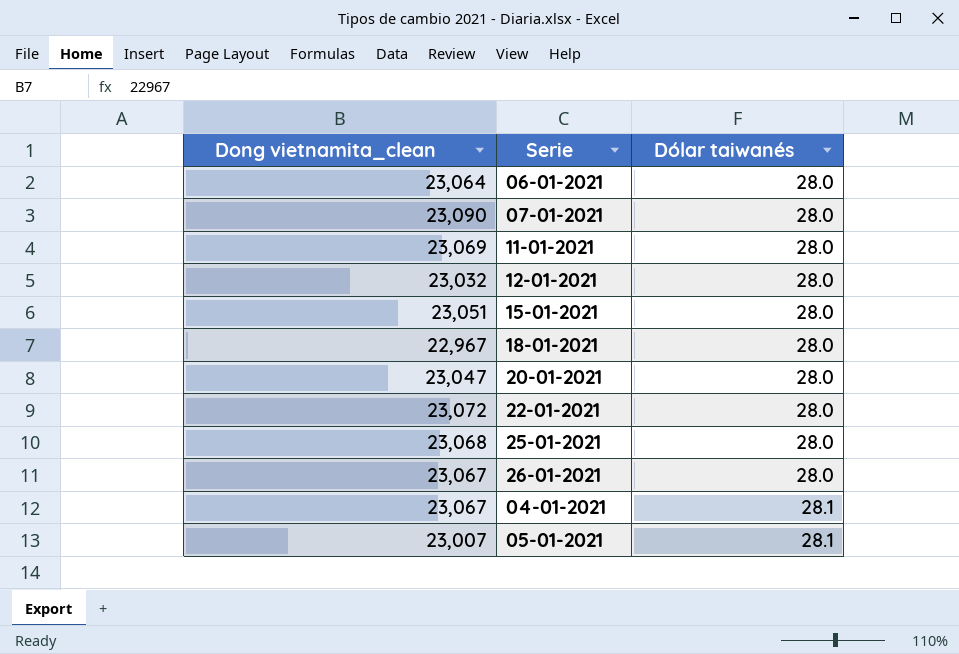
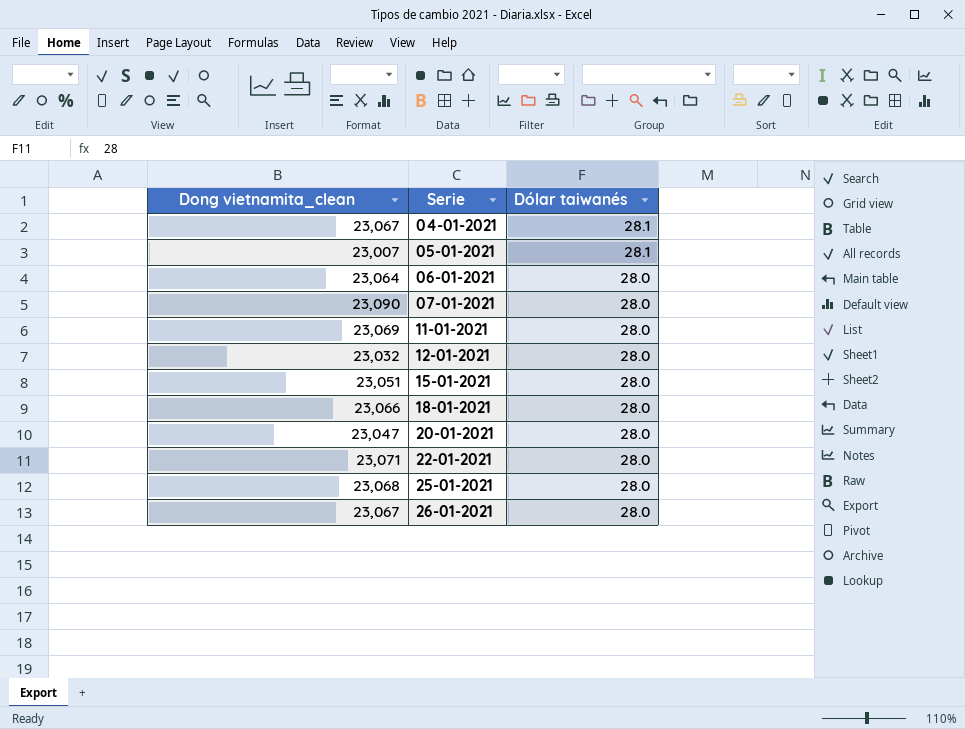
row order: Dólar taiwanés ascending -> Serie ascending
18-01-2021 | Dong vietnamita_clean: 22,967 -> 23,066
22-01-2021 | Dong vietnamita_clean: 23,072 -> 23,071

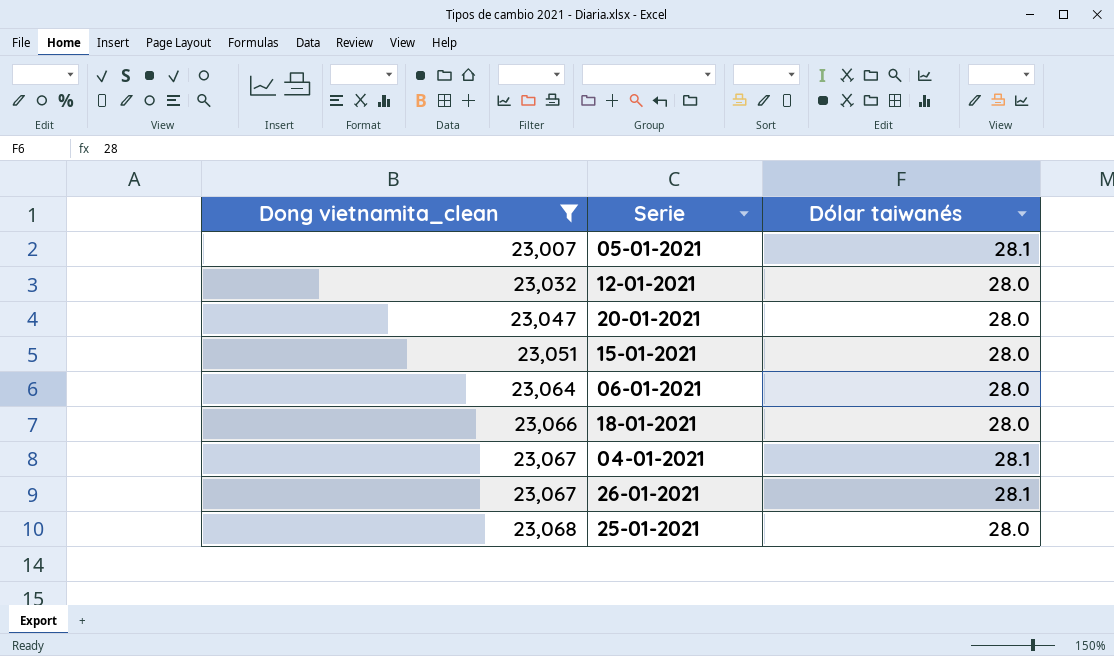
filter: none -> Dong vietnamita_clean <= 23,068
row order: Serie ascending -> Dong vietnamita_clean ascending
26-01-2021 | Dólar taiwanés: 28.0 -> 28.1

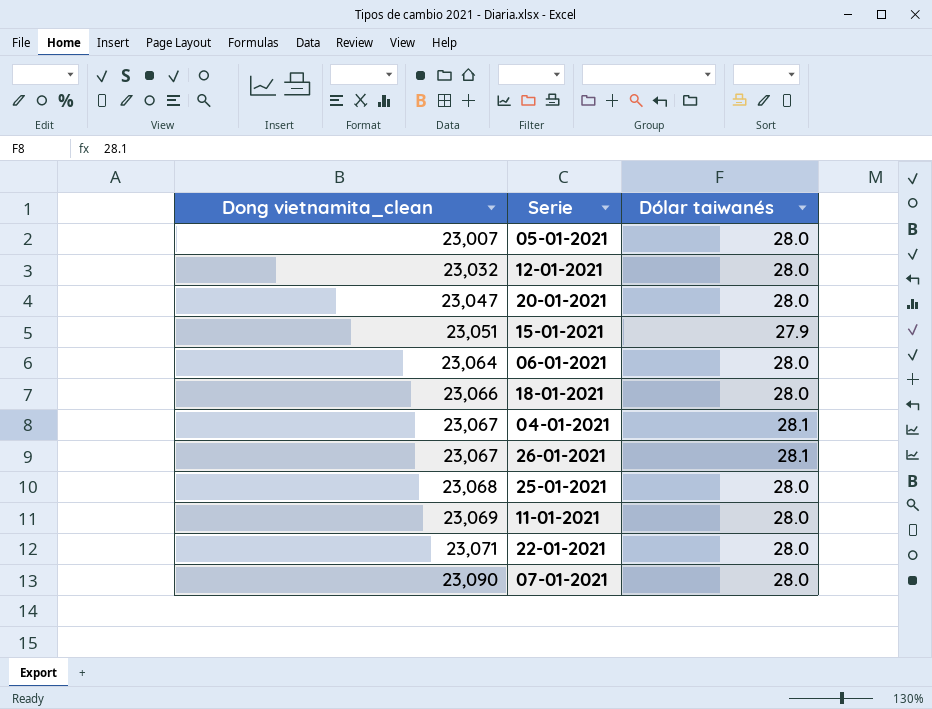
filter: Dong vietnamita_clean <= 23,068 -> none
05-01-2021 | Dólar taiwanés: 28.1 -> 28.0
15-01-2021 | Dólar taiwanés: 28.0 -> 27.9

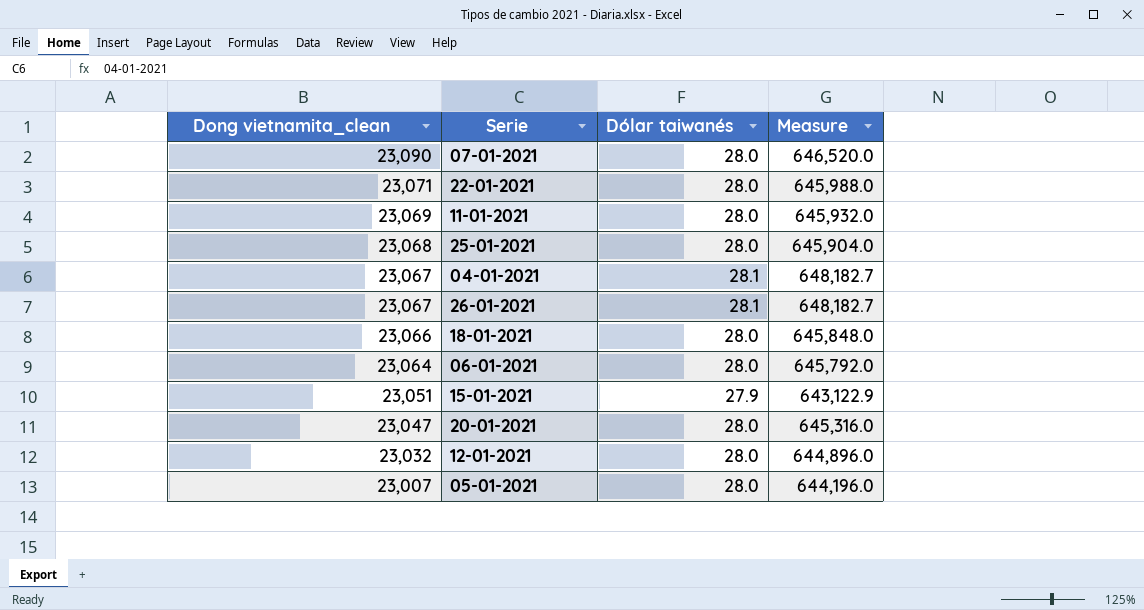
row order: Dong vietnamita_clean ascending -> Dong vietnamita_clean descending
column Measure | formula: none -> [Dong vietnamita_clean] * [Dólar taiwanés]

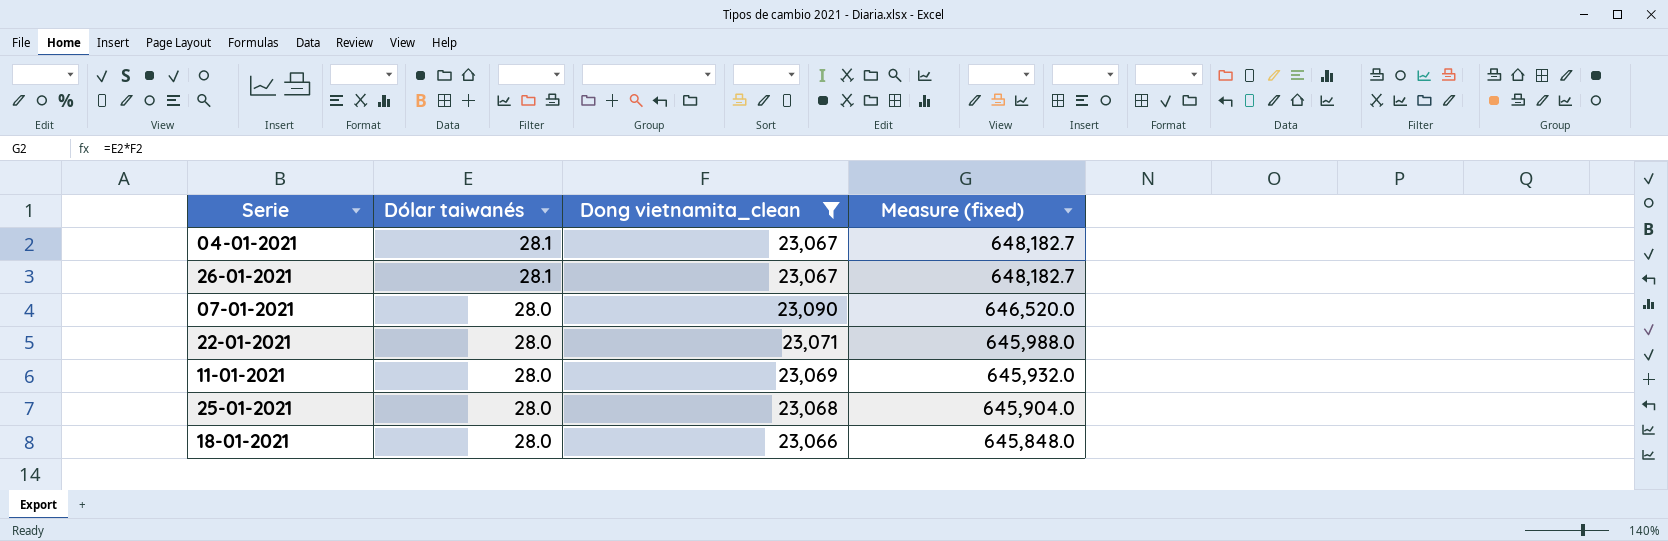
filter: none -> Dong vietnamita_clean >= 23,066
row order: Dong vietnamita_clean descending -> Dólar taiwanés descending
column Dong vietnamita_clean | position: 1 -> 3
column name: Measure -> Measure (fixed)

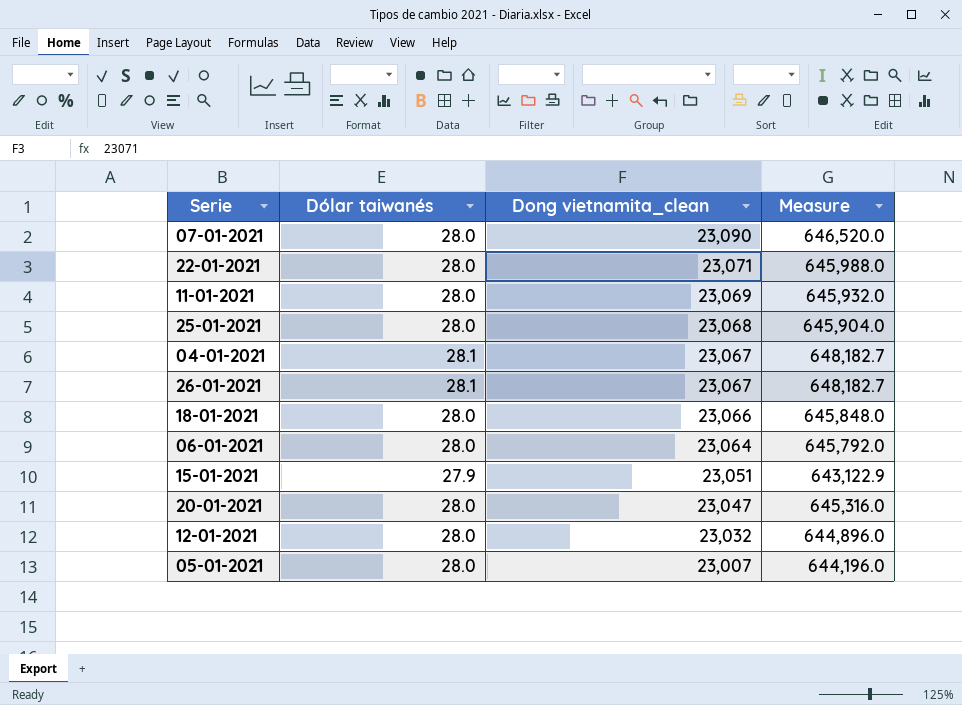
filter: Dong vietnamita_clean >= 23,066 -> none
row order: Dólar taiwanés descending -> Dong vietnamita_clean descending
column name: Measure (fixed) -> Measure

